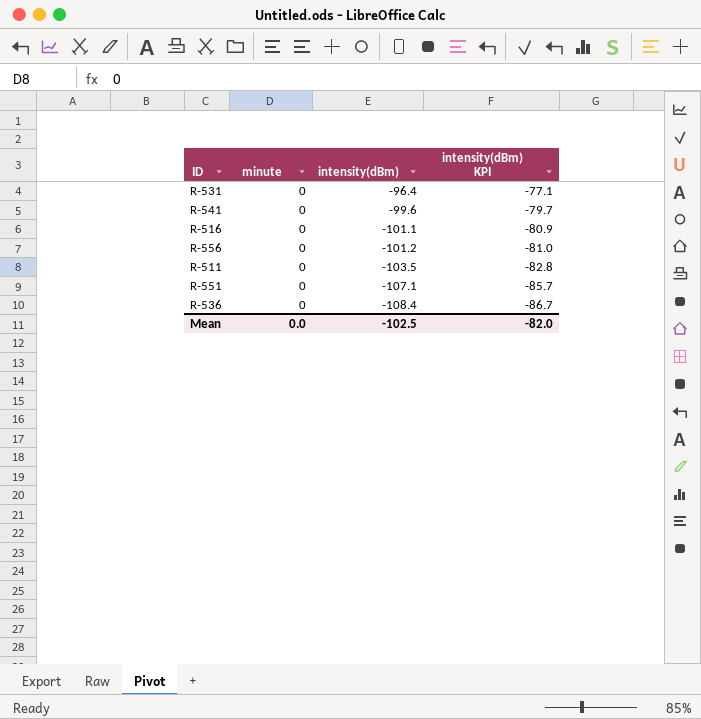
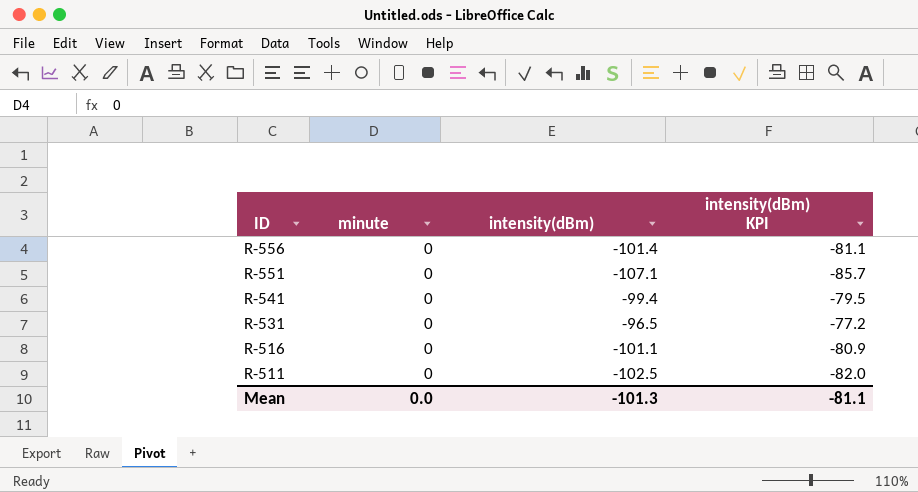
row order: intensity(dBm) descending -> ID descending
row R-536: 0 | -108.4 | -86.7 -> none
R-556 | intensity(dBm): -101.2 -> -101.4
R-556 | intensity(dBm) KPI: -81.0 -> -81.1
R-541 | intensity(dBm): -99.6 -> -99.4
R-541 | intensity(dBm) KPI: -79.7 -> -79.5
R-531 | intensity(dBm): -96.4 -> -96.5
R-531 | intensity(dBm) KPI: -77.1 -> -77.2
R-511 | intensity(dBm): -103.5 -> -102.5
R-511 | intensity(dBm) KPI: -82.8 -> -82.0
Mean | intensity(dBm): -102.5 -> -101.3
Mean | intensity(dBm) KPI: -82.0 -> -81.1

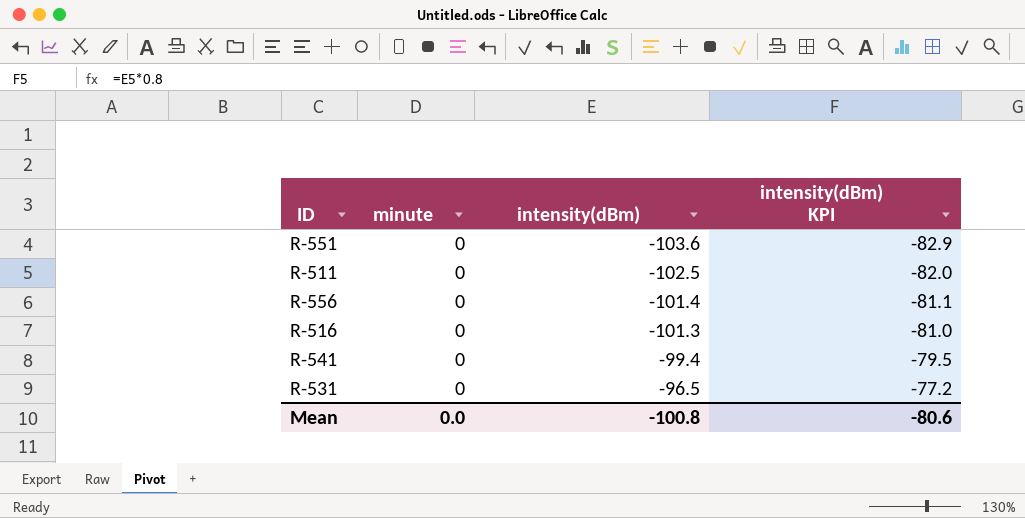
row order: ID descending -> intensity(dBm) ascending
R-551 | intensity(dBm): -107.1 -> -103.6
R-551 | intensity(dBm) KPI: -85.7 -> -82.9
R-516 | intensity(dBm): -101.1 -> -101.3
R-516 | intensity(dBm) KPI: -80.9 -> -81.0
Mean | intensity(dBm): -101.3 -> -100.8
Mean | intensity(dBm) KPI: -81.1 -> -80.6

